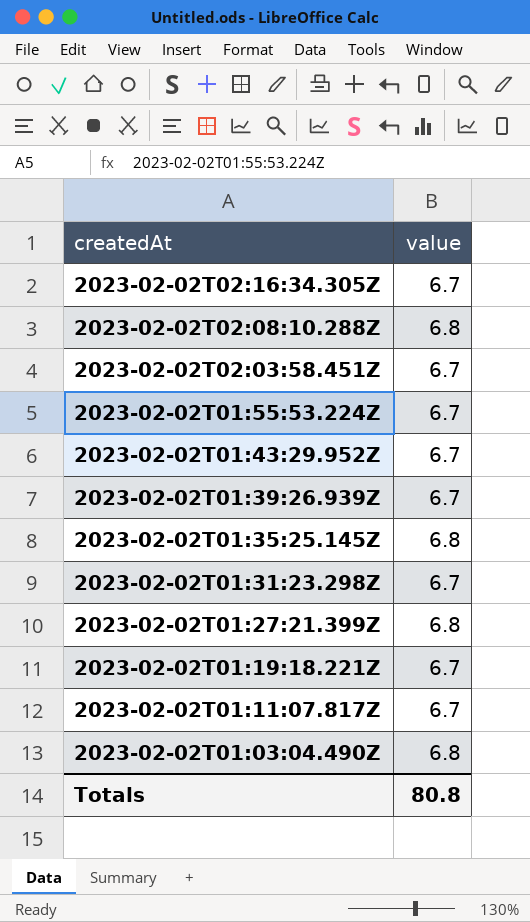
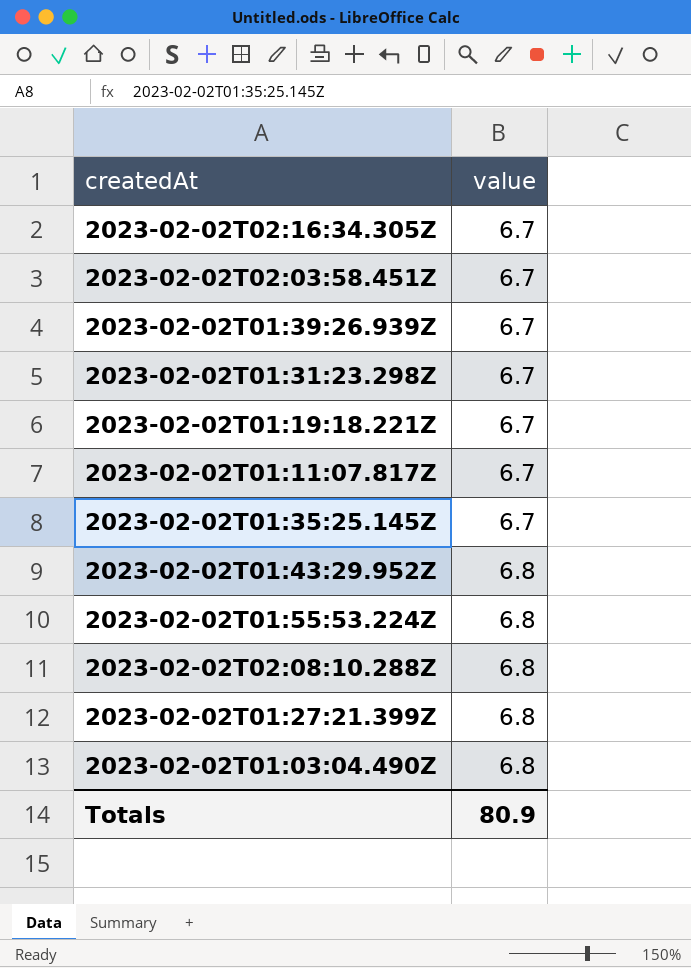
row order: createdAt descending -> value ascending
2023-02-02T01:35:25.145Z | value: 6.8 -> 6.7
2023-02-02T01:43:29.952Z | value: 6.7 -> 6.8
2023-02-02T01:55:53.224Z | value: 6.7 -> 6.8
Totals | value: 80.8 -> 80.9

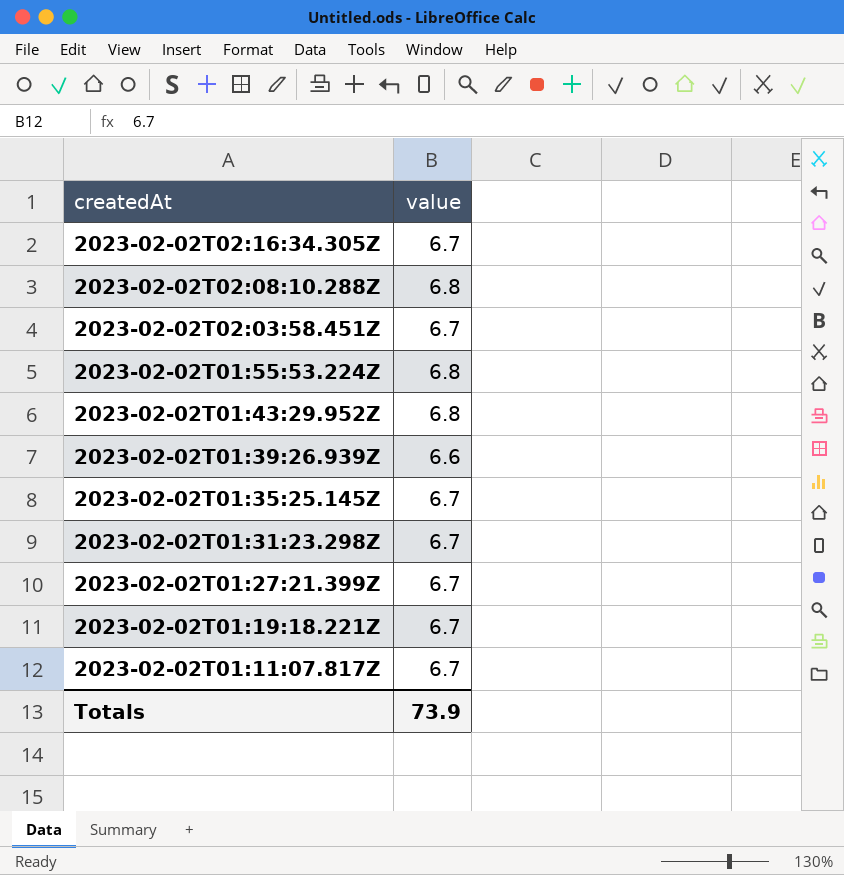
row order: value ascending -> createdAt descending
row 2023-02-02T01:03:04.490Z: 6.8 -> none
2023-02-02T01:39:26.939Z | value: 6.7 -> 6.6
2023-02-02T01:27:21.399Z | value: 6.8 -> 6.7
Totals | value: 80.9 -> 73.9

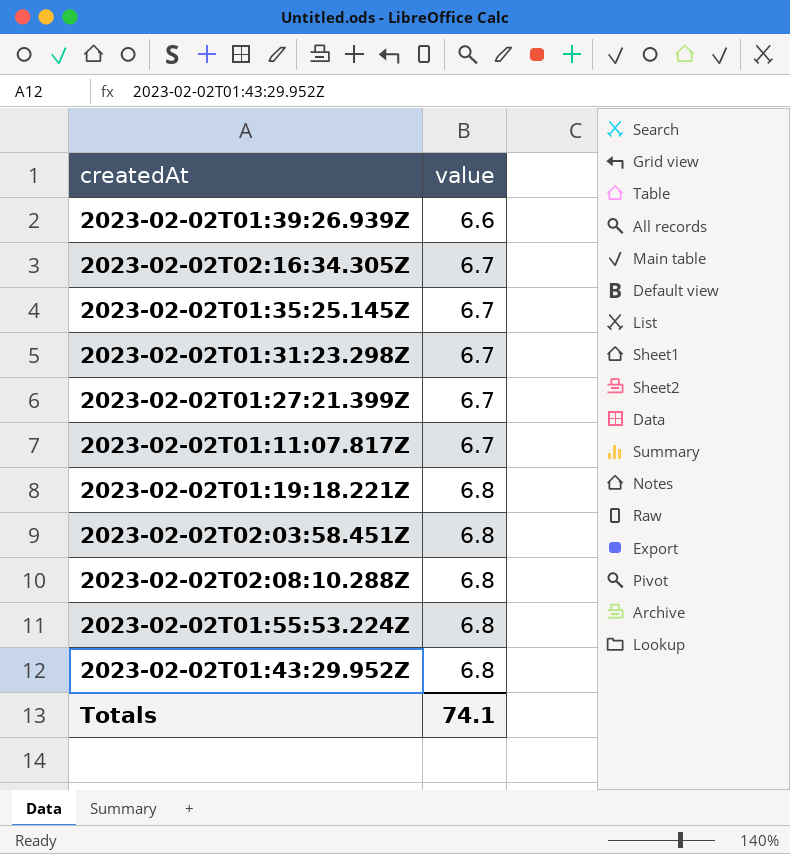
row order: createdAt descending -> value ascending
2023-02-02T01:19:18.221Z | value: 6.7 -> 6.8
2023-02-02T02:03:58.451Z | value: 6.7 -> 6.8
Totals | value: 73.9 -> 74.1

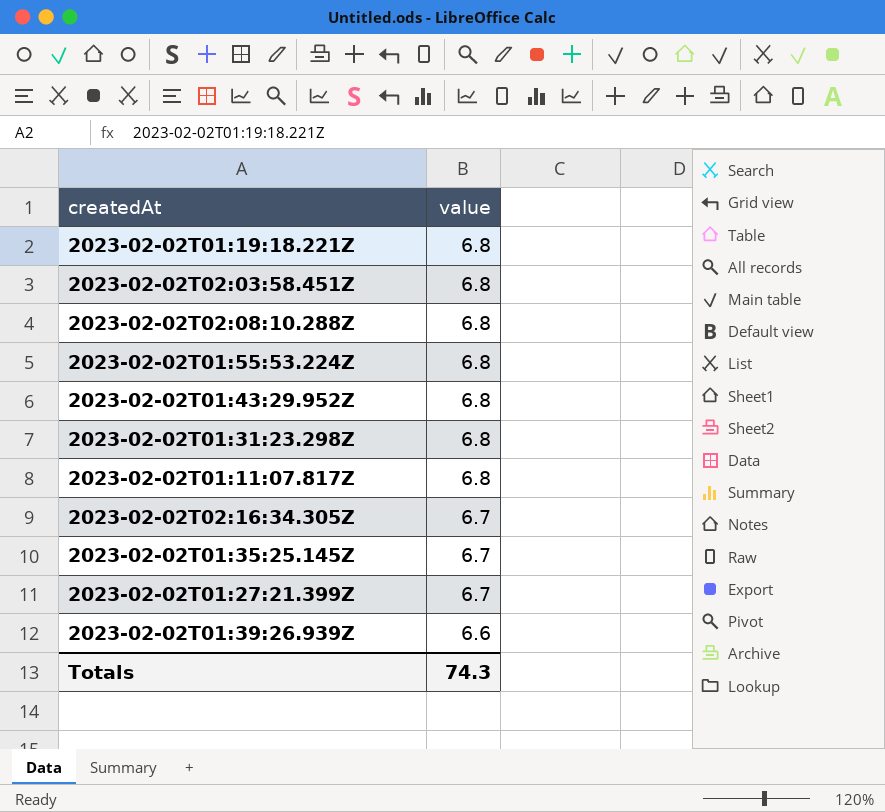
row order: value ascending -> value descending
2023-02-02T01:31:23.298Z | value: 6.7 -> 6.8
2023-02-02T01:11:07.817Z | value: 6.7 -> 6.8
Totals | value: 74.1 -> 74.3

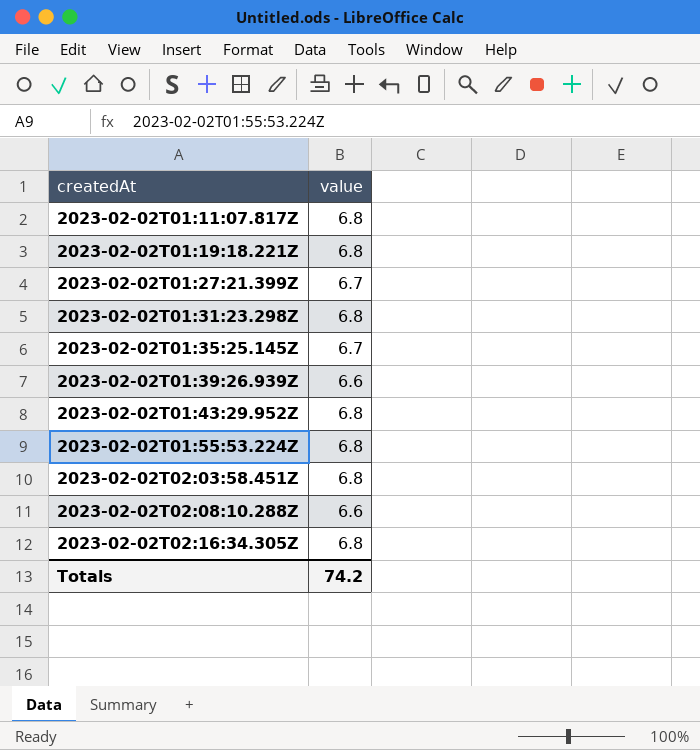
row order: value descending -> createdAt ascending
2023-02-02T02:08:10.288Z | value: 6.8 -> 6.6
2023-02-02T02:16:34.305Z | value: 6.7 -> 6.8
Totals | value: 74.3 -> 74.2

